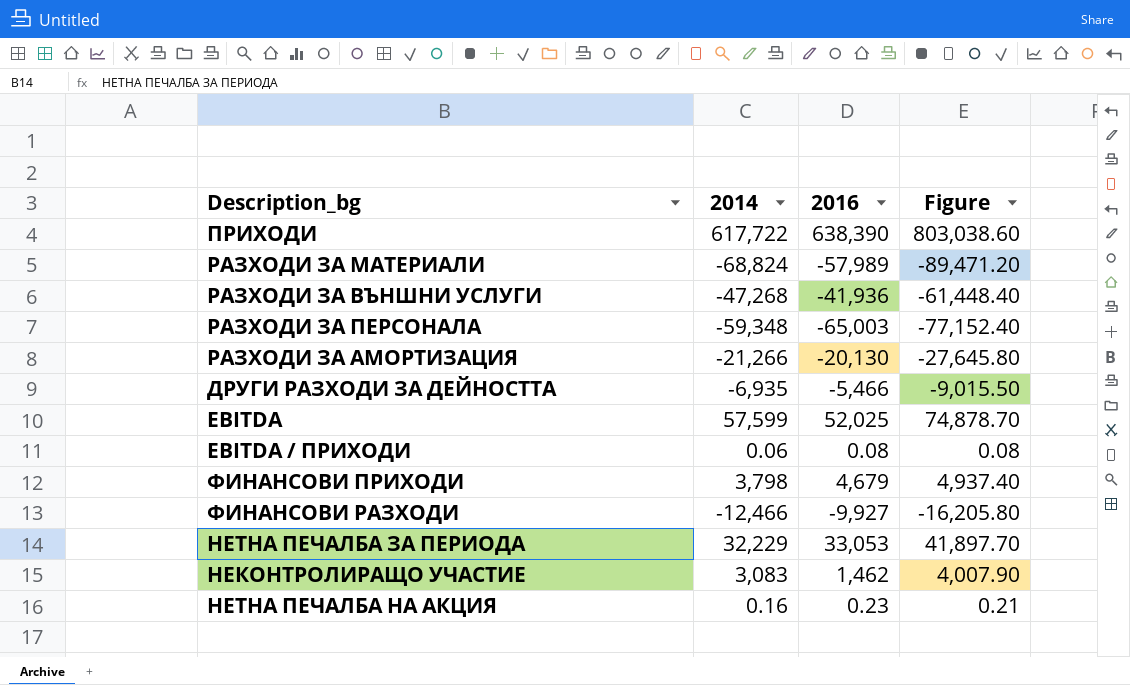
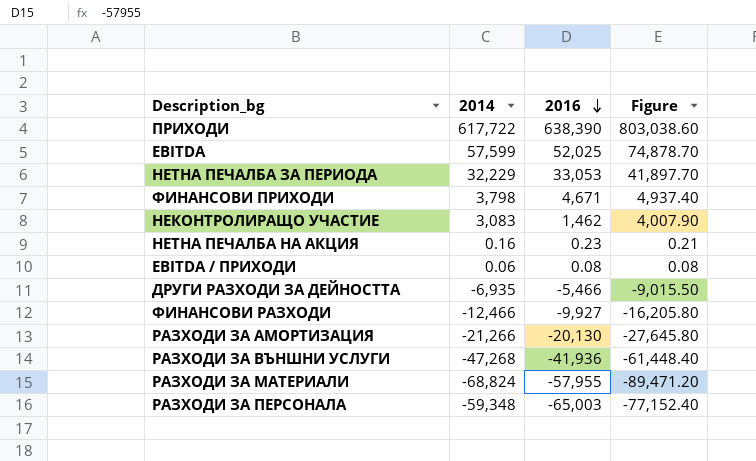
row order: none -> 2016 descending
ФИНАНСОВИ ПРИХОДИ | 2016: 4,679 -> 4,671
РАЗХОДИ ЗА МАТЕРИАЛИ | 2016: -57,989 -> -57,955

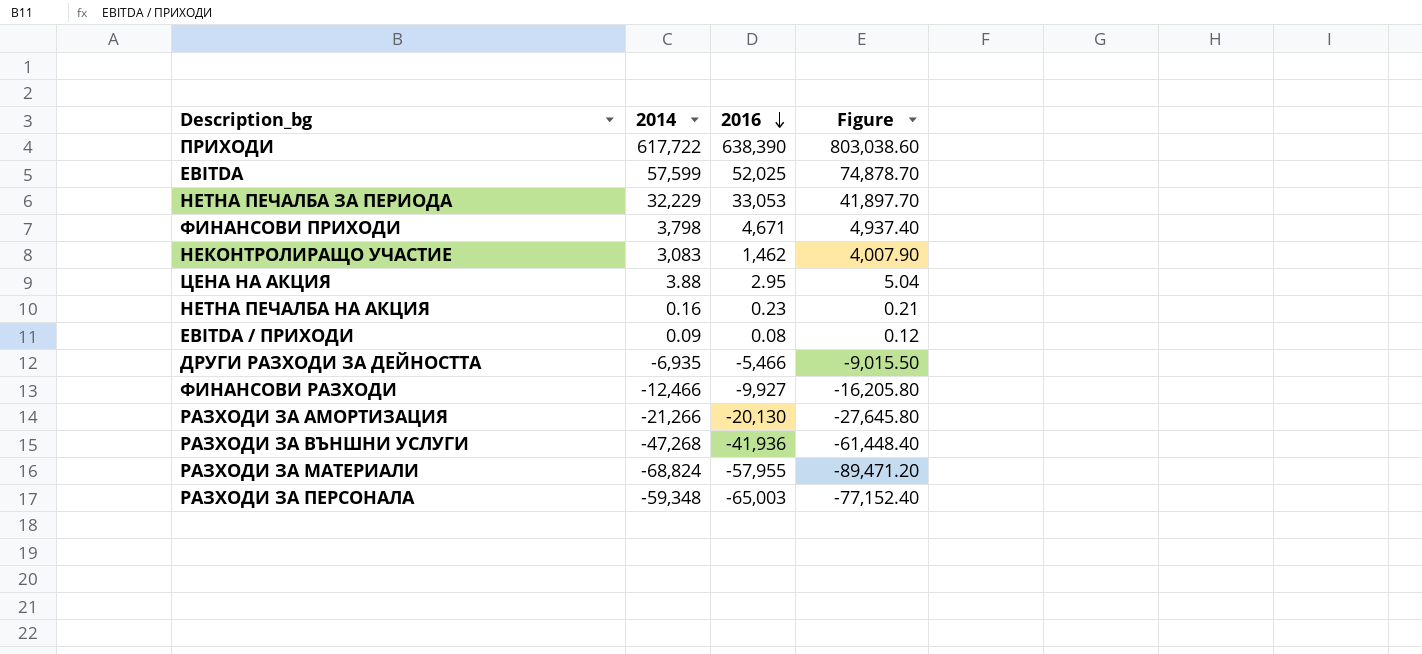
row ЦЕНА НА АКЦИЯ: none -> 3.88 | 2.95 | 5.04
EBITDA / ПРИХОДИ | 2014: 0.06 -> 0.09
EBITDA / ПРИХОДИ | Figure: 0.08 -> 0.12

